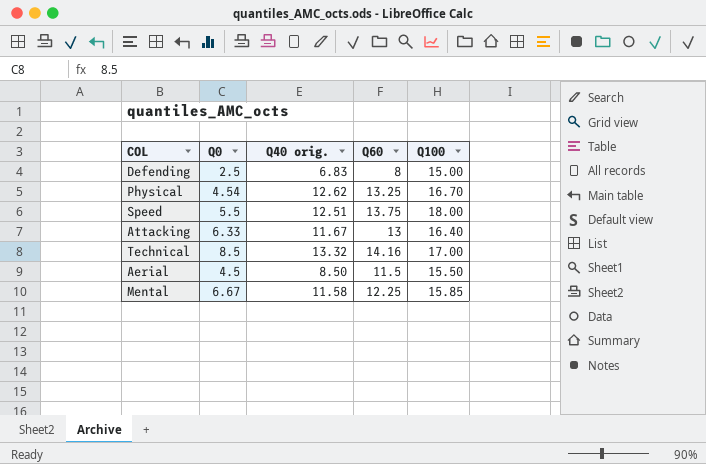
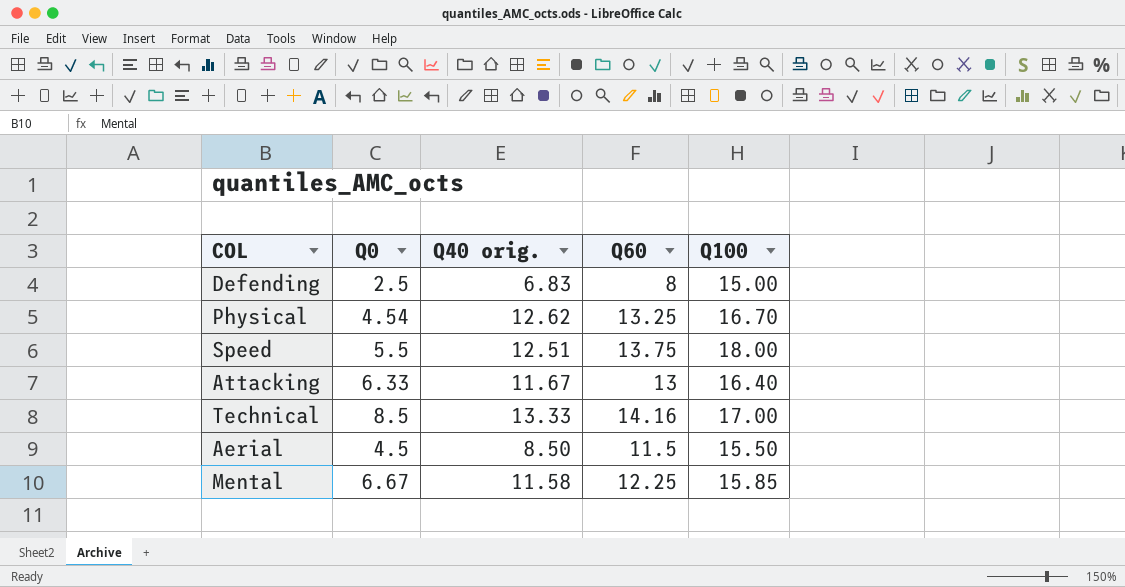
Technical | Q40 orig.: 13.32 -> 13.33

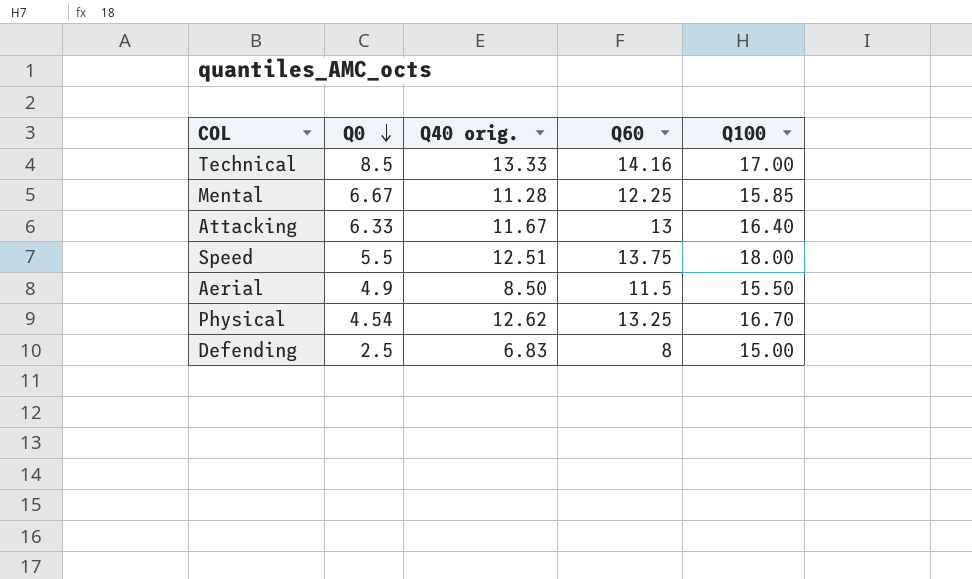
row order: none -> Q0 descending
Mental | Q40 orig.: 11.58 -> 11.28
Aerial | Q0: 4.5 -> 4.9

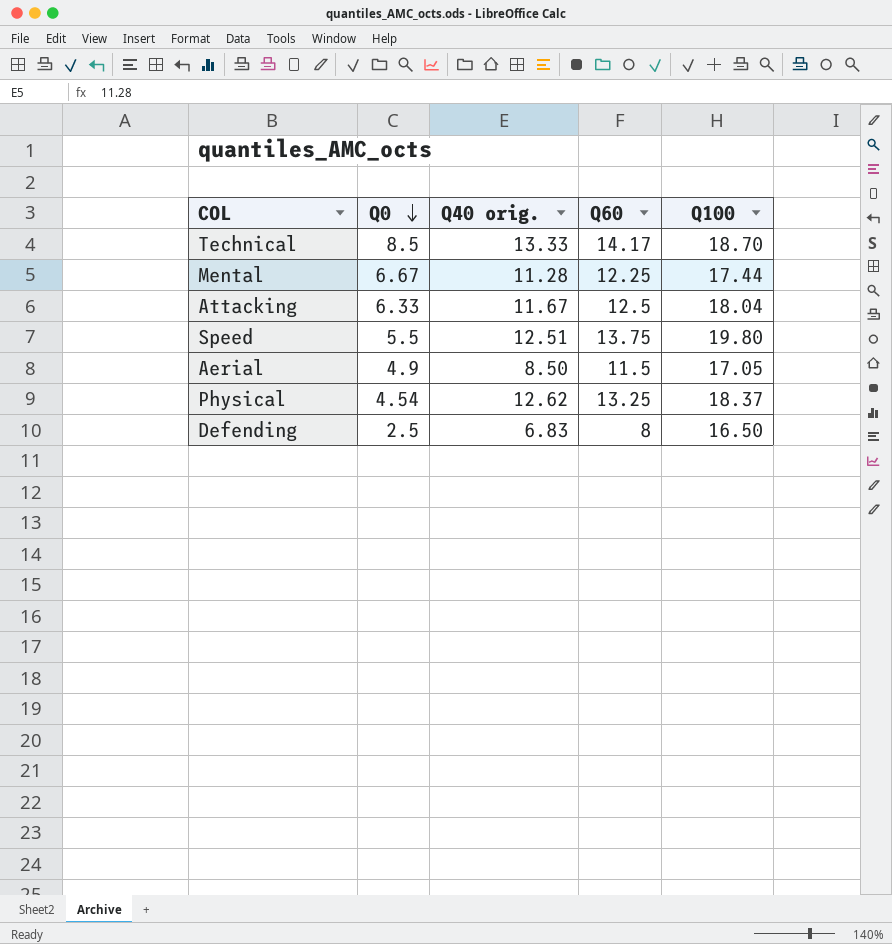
Technical | Q60: 14.16 -> 14.17
Technical | Q100: 17.00 -> 18.70
Mental | Q100: 15.85 -> 17.44
Attacking | Q60: 13 -> 12.5
Attacking | Q100: 16.40 -> 18.04
Speed | Q100: 18.00 -> 19.80
Aerial | Q100: 15.50 -> 17.05
Physical | Q100: 16.70 -> 18.37
Defending | Q100: 15.00 -> 16.50

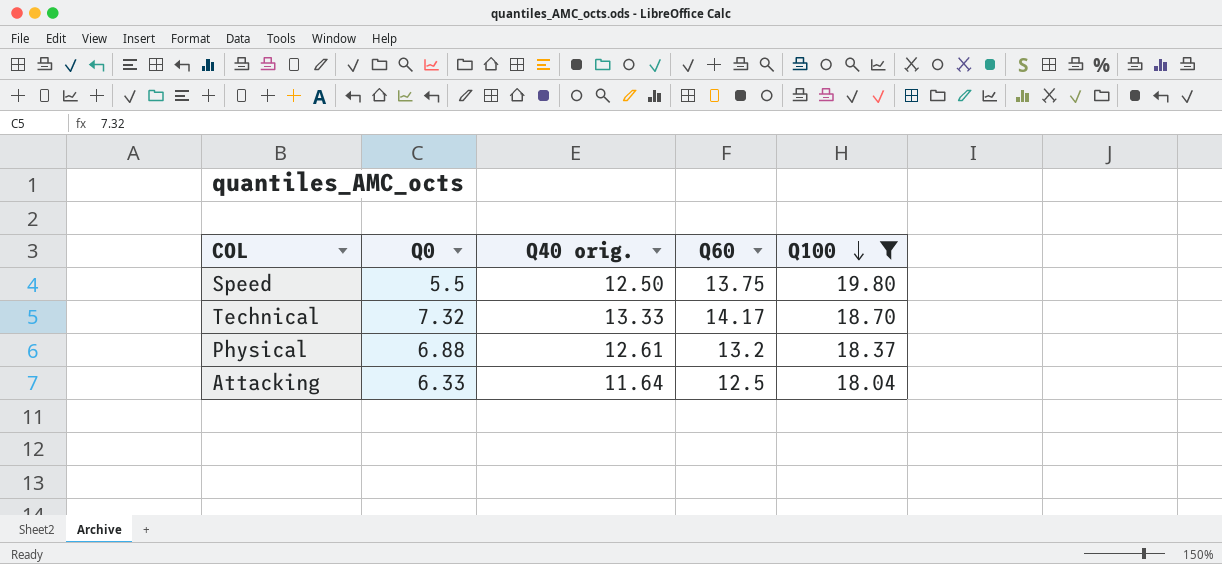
filter: none -> Q100 >= 18.04
row order: Q0 descending -> Q100 descending
Speed | Q40 orig.: 12.51 -> 12.50
Technical | Q0: 8.5 -> 7.32
Physical | Q0: 4.54 -> 6.88
Physical | Q40 orig.: 12.62 -> 12.61
Physical | Q60: 13.25 -> 13.2
Attacking | Q40 orig.: 11.67 -> 11.64

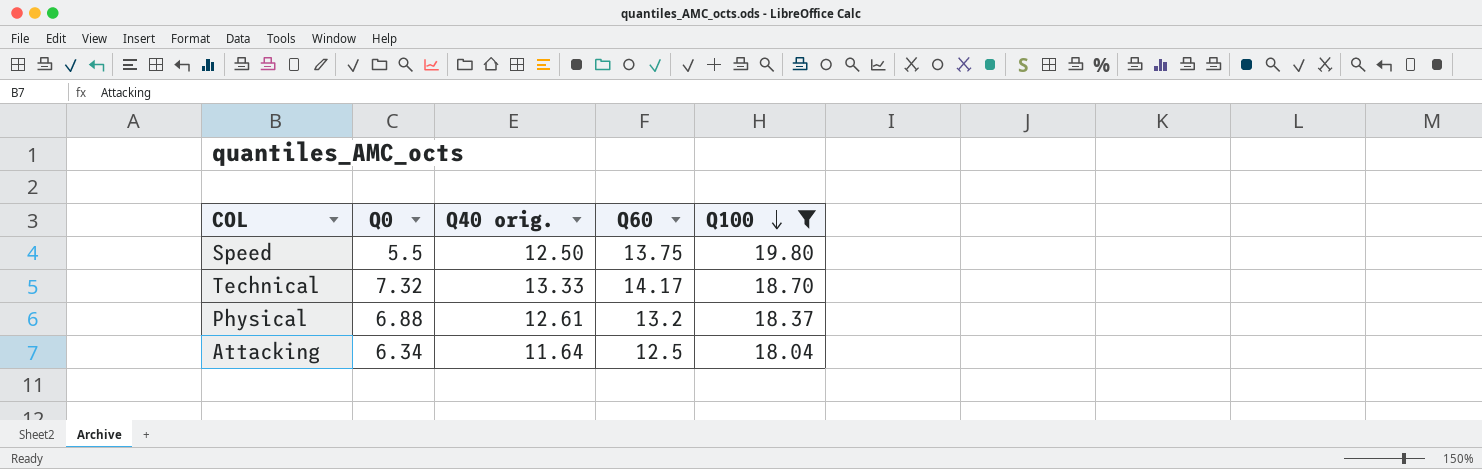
Attacking | Q0: 6.33 -> 6.34

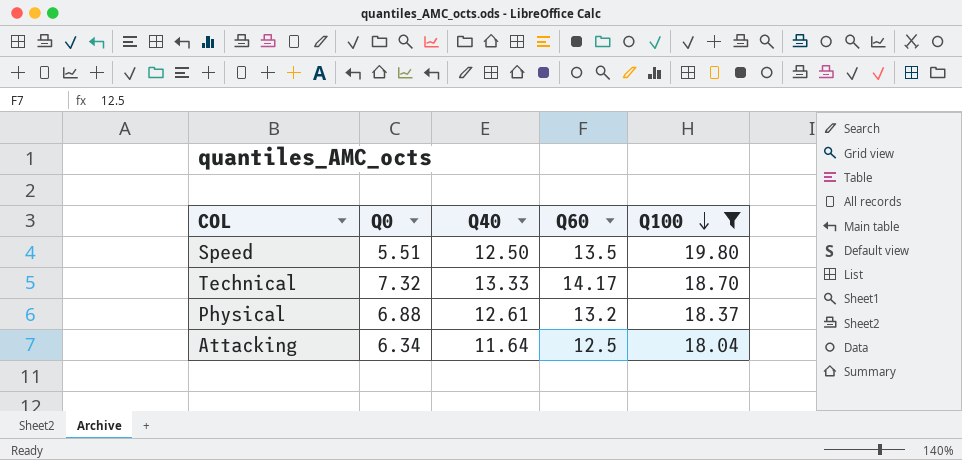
column name: Q40 orig. -> Q40
Speed | Q0: 5.5 -> 5.51
Speed | Q60: 13.75 -> 13.5

